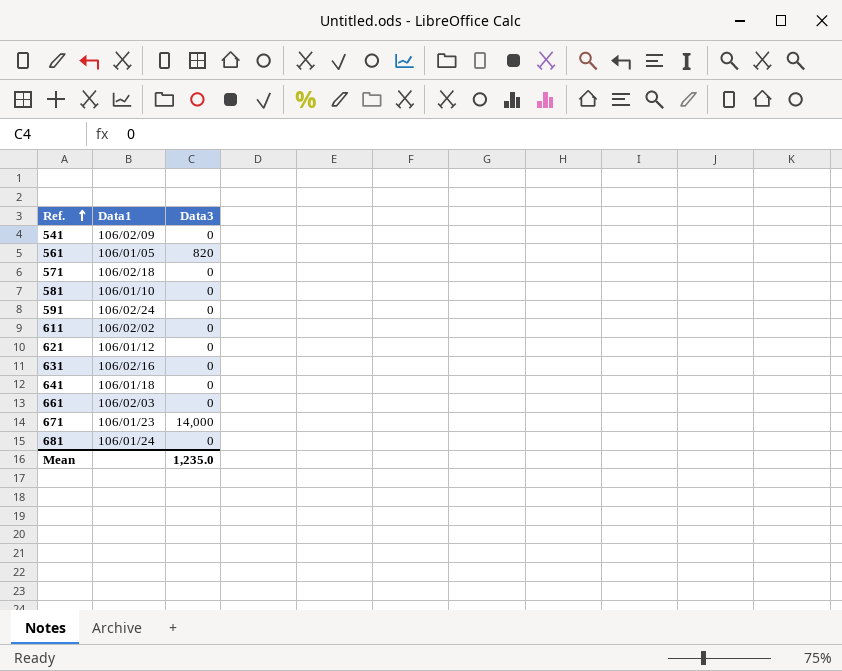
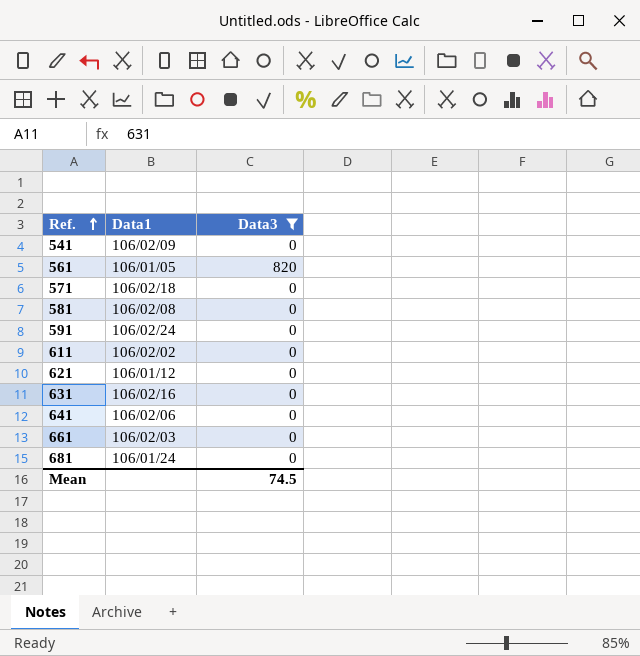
filter: none -> Data3 != 14,000
581 | Data1: 106/01/10 -> 106/02/08
641 | Data1: 106/01/18 -> 106/02/06
Mean | Data3: 1,235.0 -> 74.5

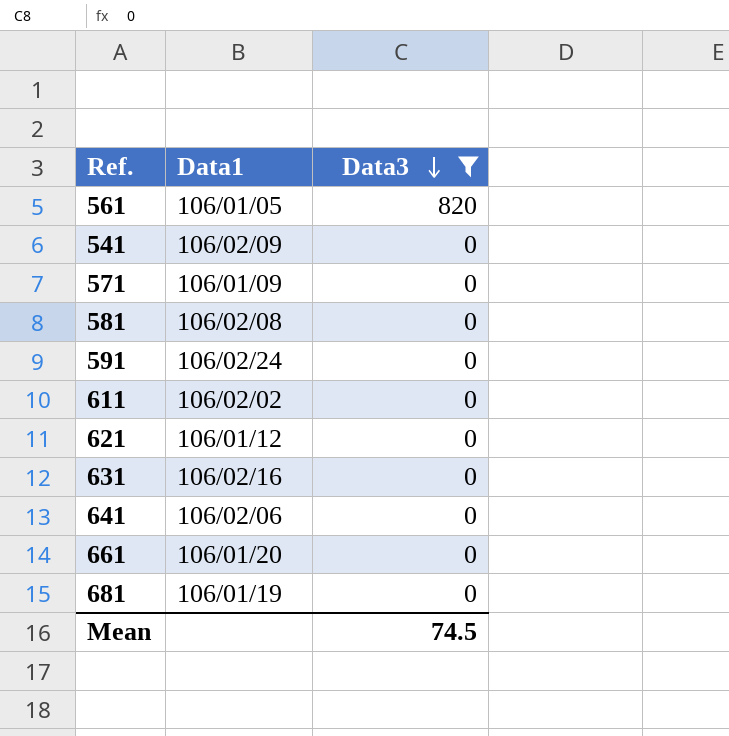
row order: Ref. ascending -> Data3 descending
571 | Data1: 106/02/18 -> 106/01/09
661 | Data1: 106/02/03 -> 106/01/20
681 | Data1: 106/01/24 -> 106/01/19

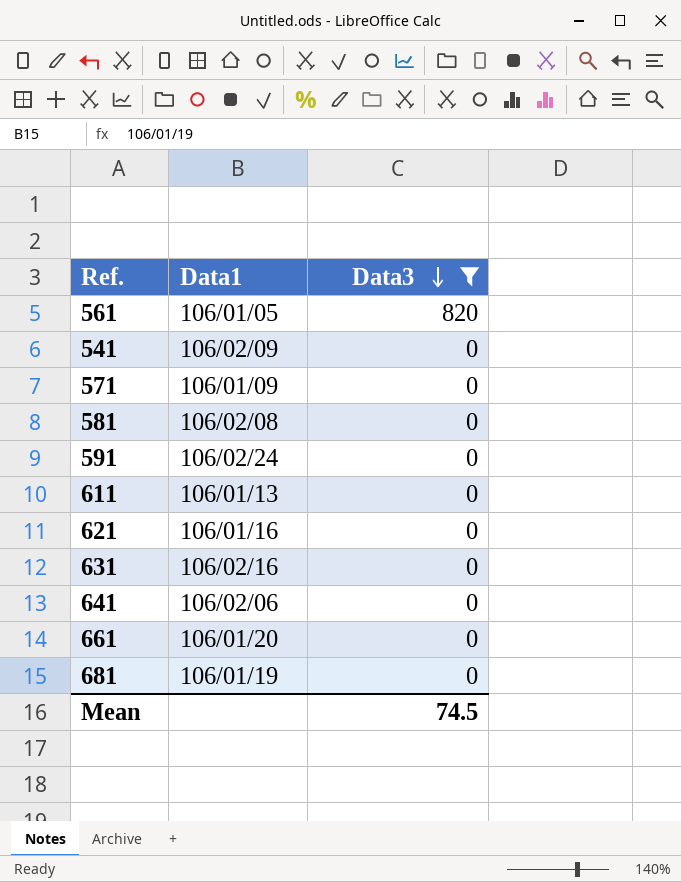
611 | Data1: 106/02/02 -> 106/01/13
621 | Data1: 106/01/12 -> 106/01/16

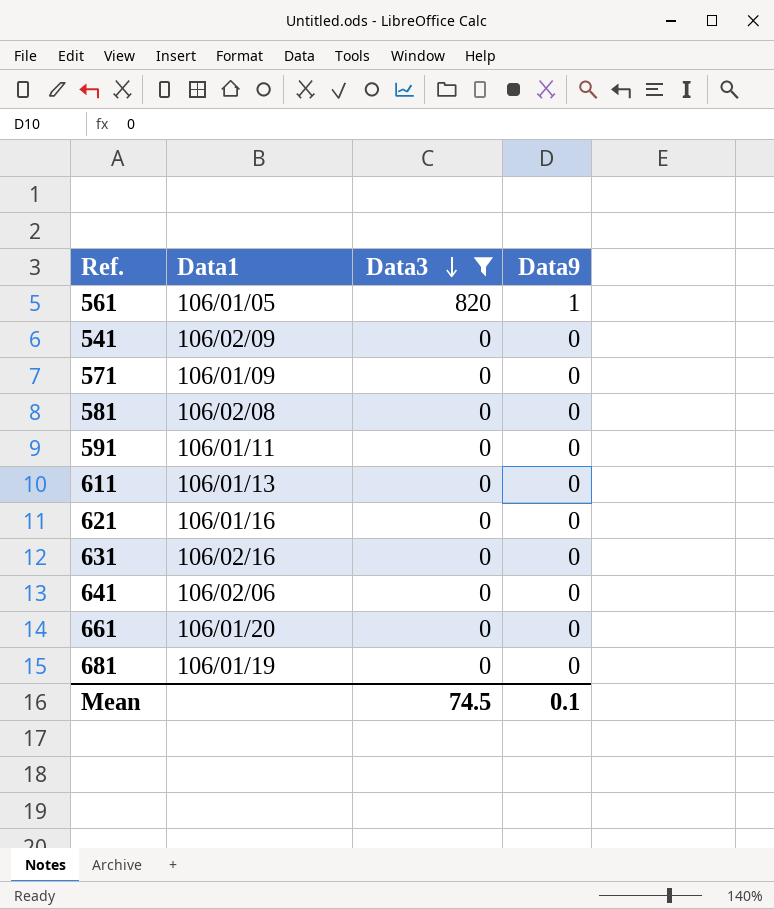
column Data9 | position: none -> 4
591 | Data1: 106/02/24 -> 106/01/11

